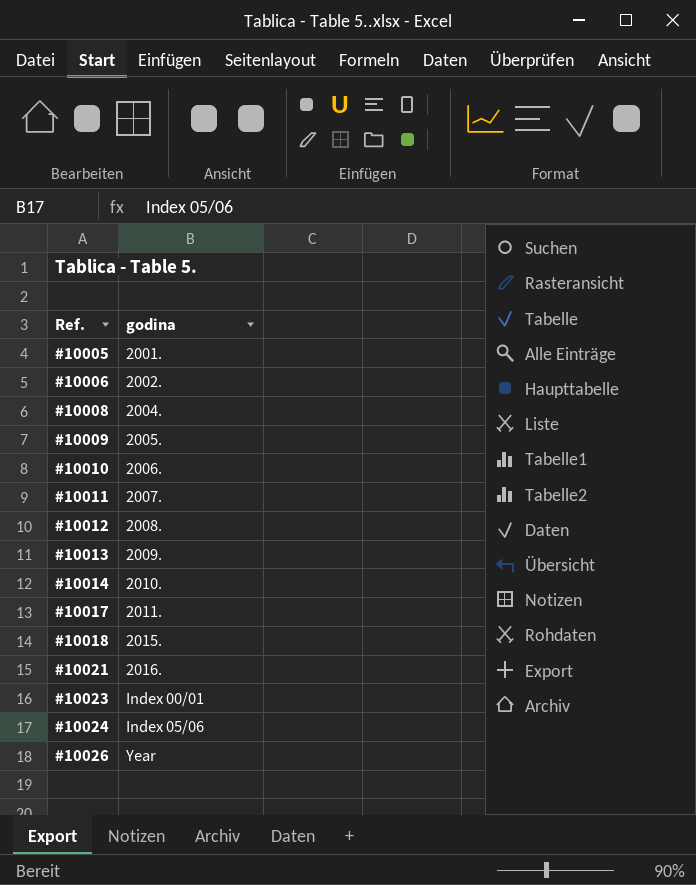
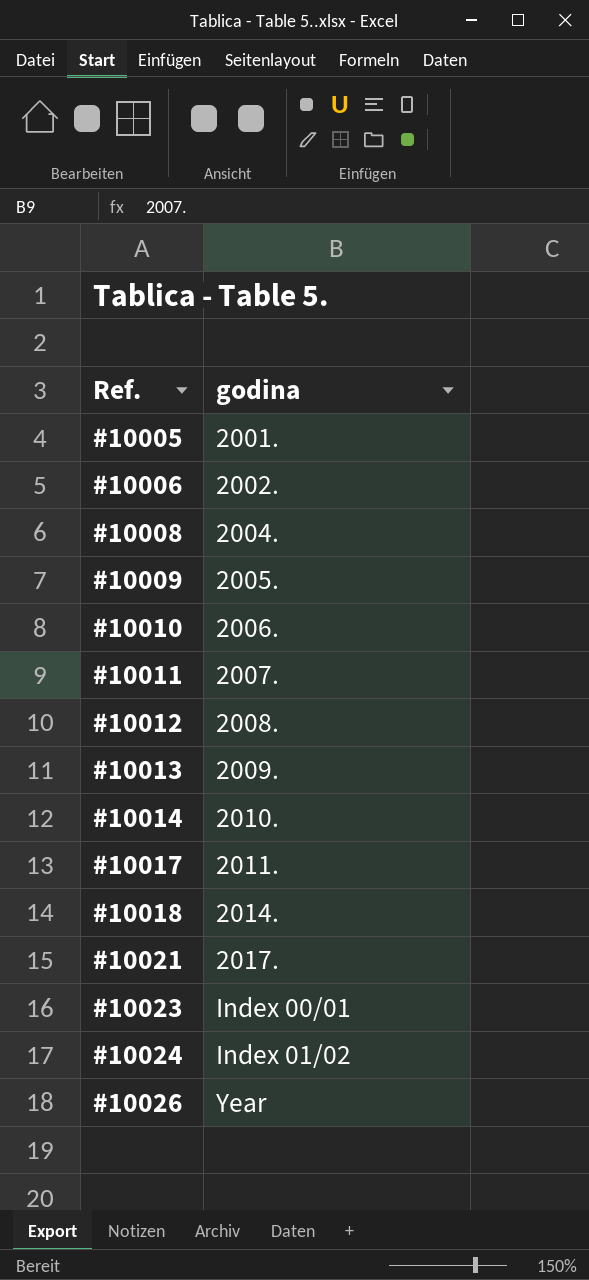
#10018 | godina: 2015. -> 2014.
#10021 | godina: 2016. -> 2017.
#10024 | godina: Index 05/06 -> Index 01/02

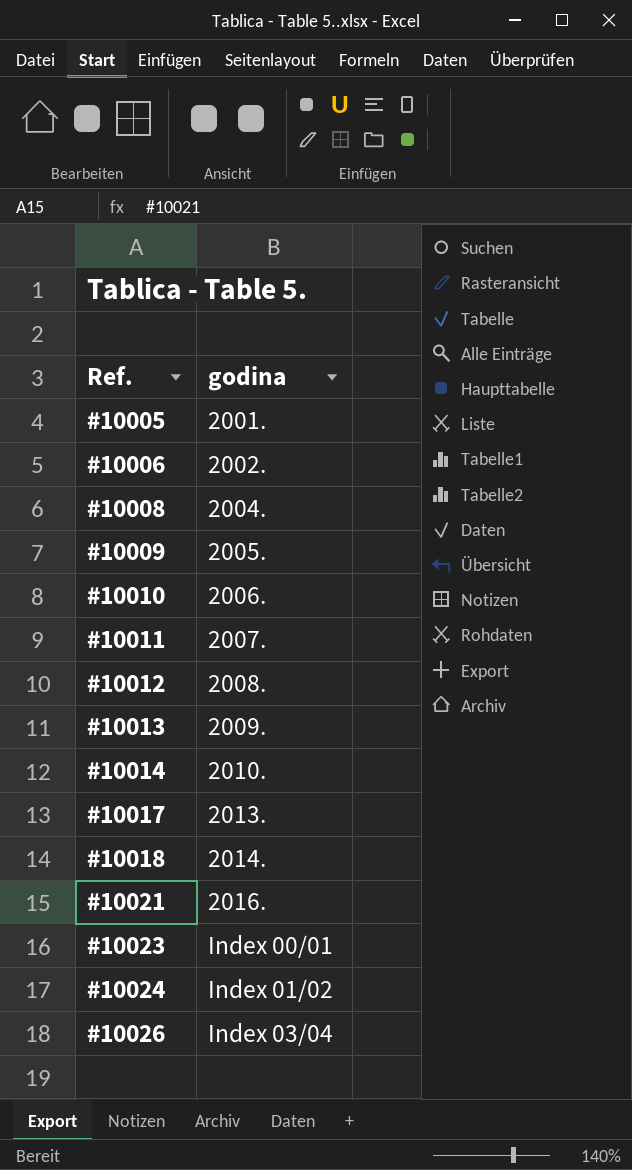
#10017 | godina: 2011. -> 2013.
#10021 | godina: 2017. -> 2016.
#10026 | godina: Year -> Index 03/04

